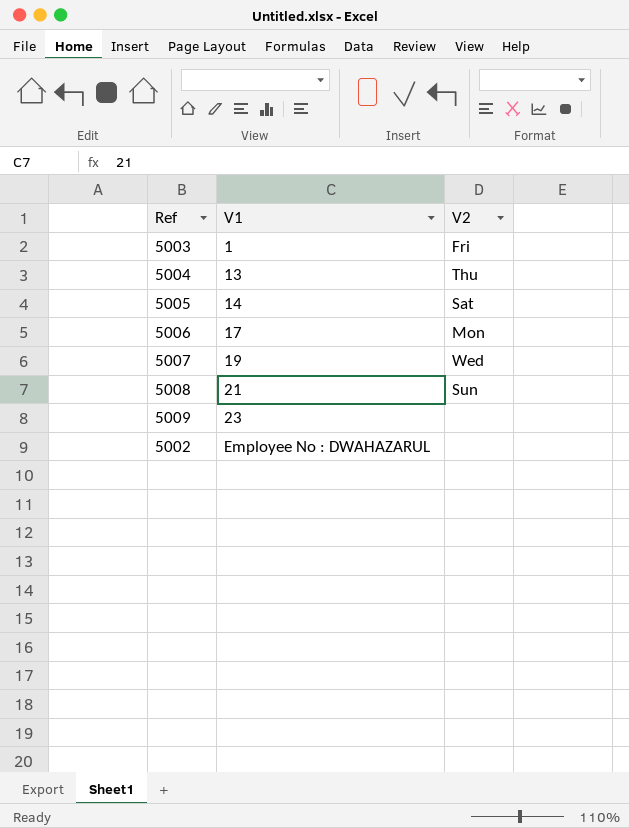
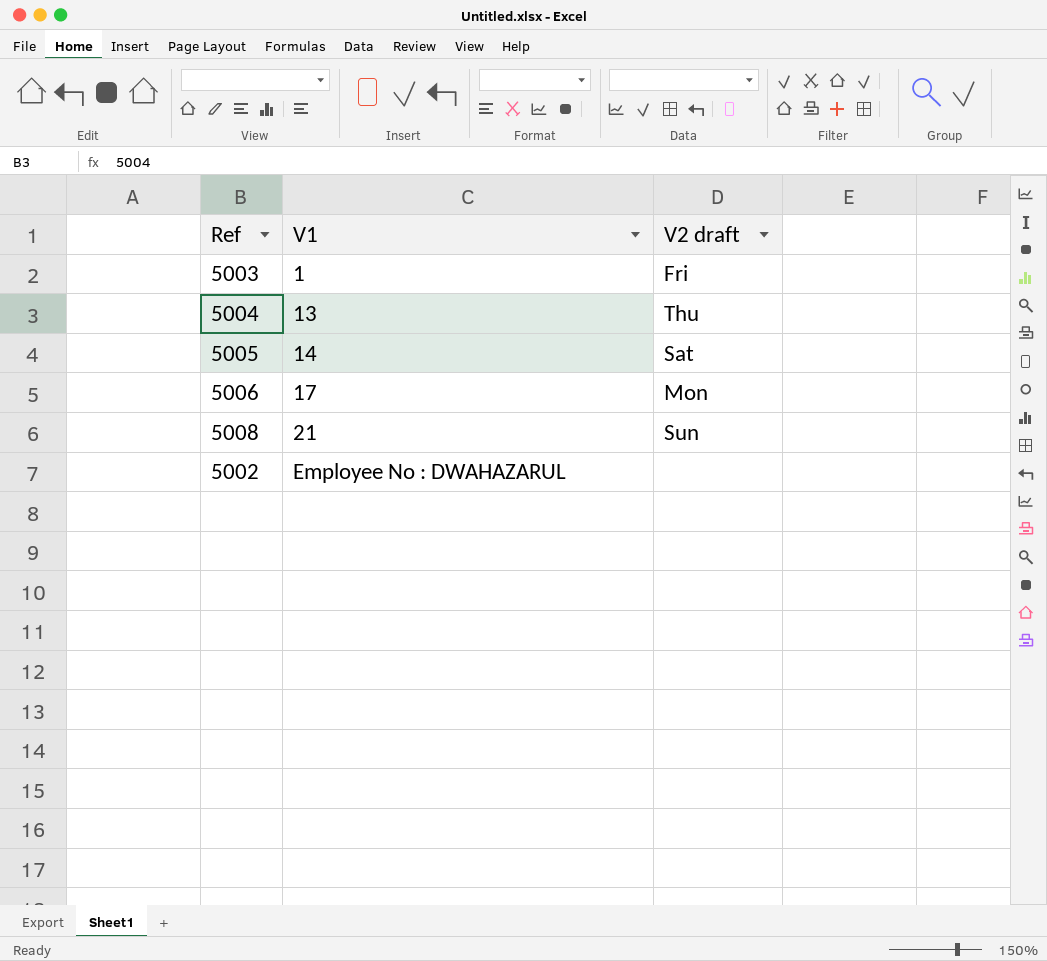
column name: V2 -> V2 draft
row 5007: 19 | Wed -> none
row 5009: 23 | none -> none

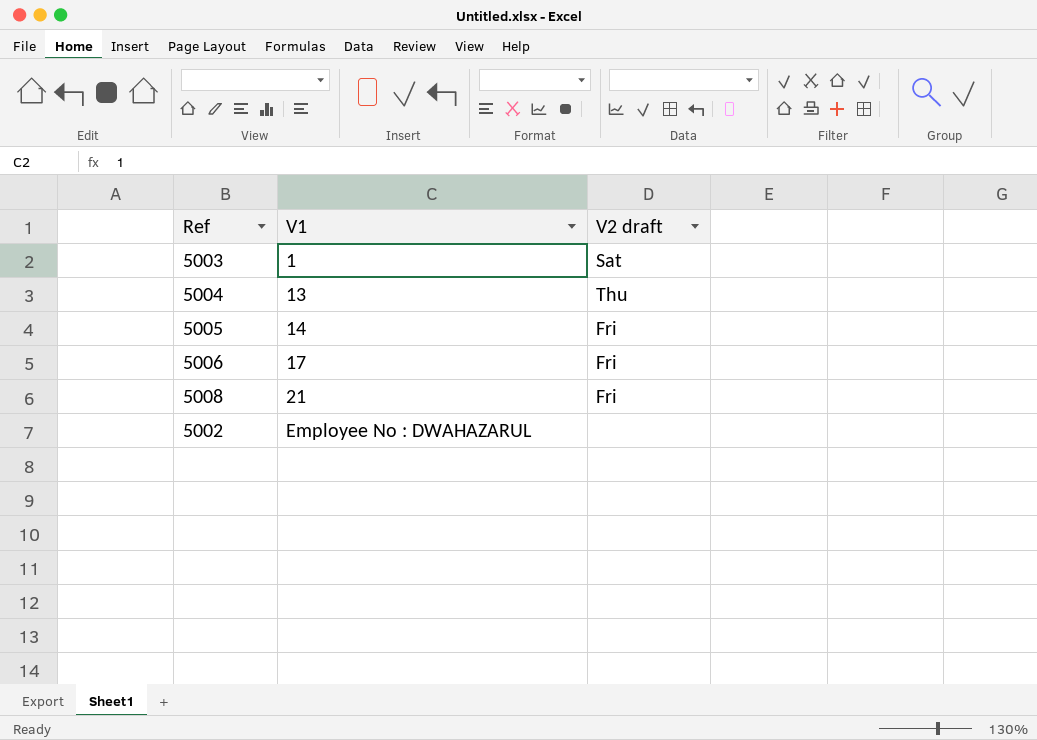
5003 | V2 draft: Fri -> Sat
5005 | V2 draft: Sat -> Fri
5006 | V2 draft: Mon -> Fri
5008 | V2 draft: Sun -> Fri

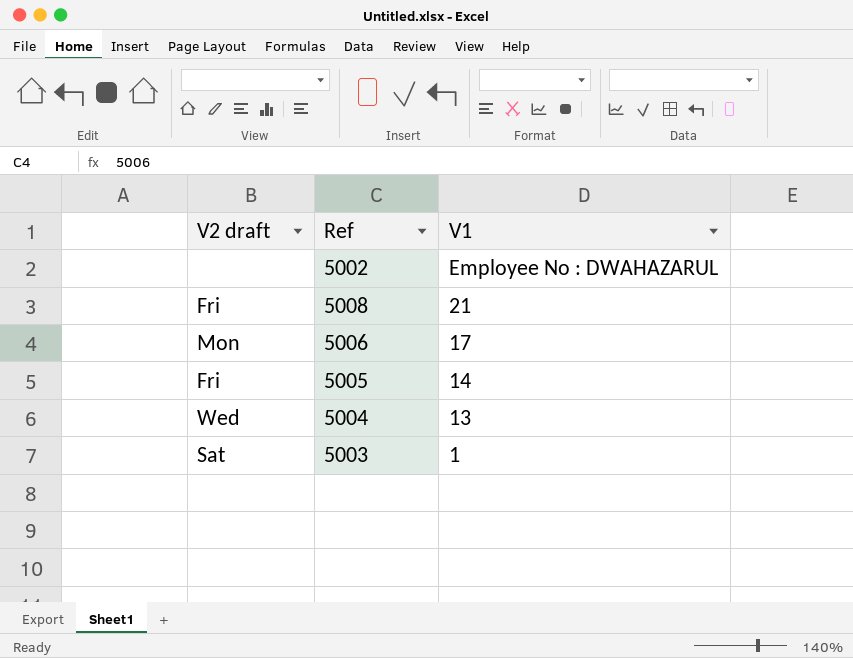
row order: V1 ascending -> V1 descending
column V2 draft | position: 3 -> 1
5006 | V2 draft: Fri -> Mon
5004 | V2 draft: Thu -> Wed

